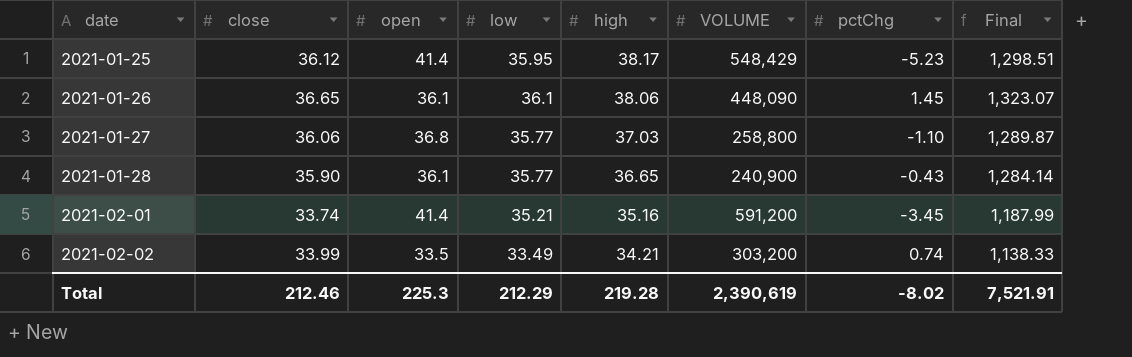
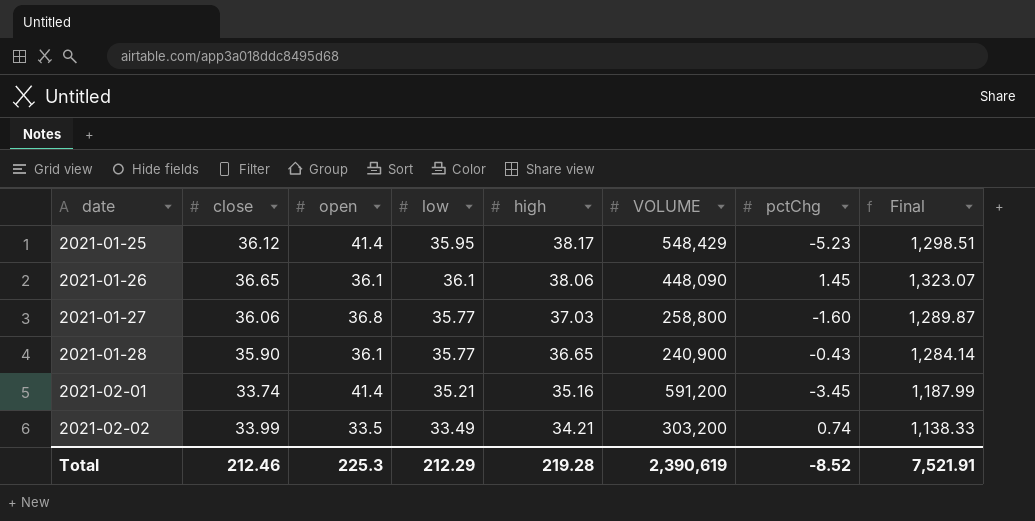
2021-01-27 | pctChg: -1.10 -> -1.60
Total | pctChg: -8.02 -> -8.52

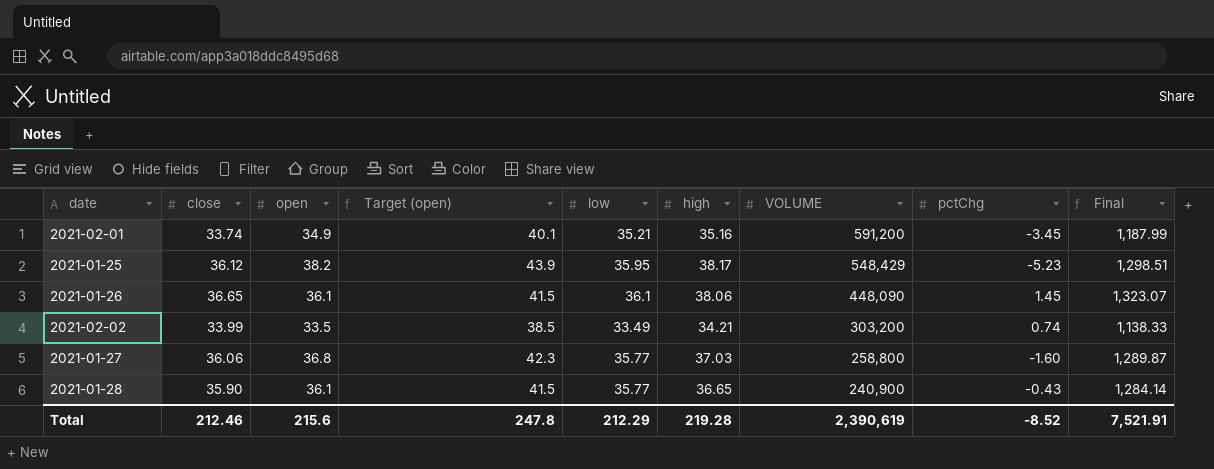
row order: date ascending -> VOLUME descending
column Target (open) | formula: none -> [open] * 1.15
2021-02-01 | open: 41.4 -> 34.9
2021-01-25 | open: 41.4 -> 38.2
Total | open: 225.3 -> 215.6

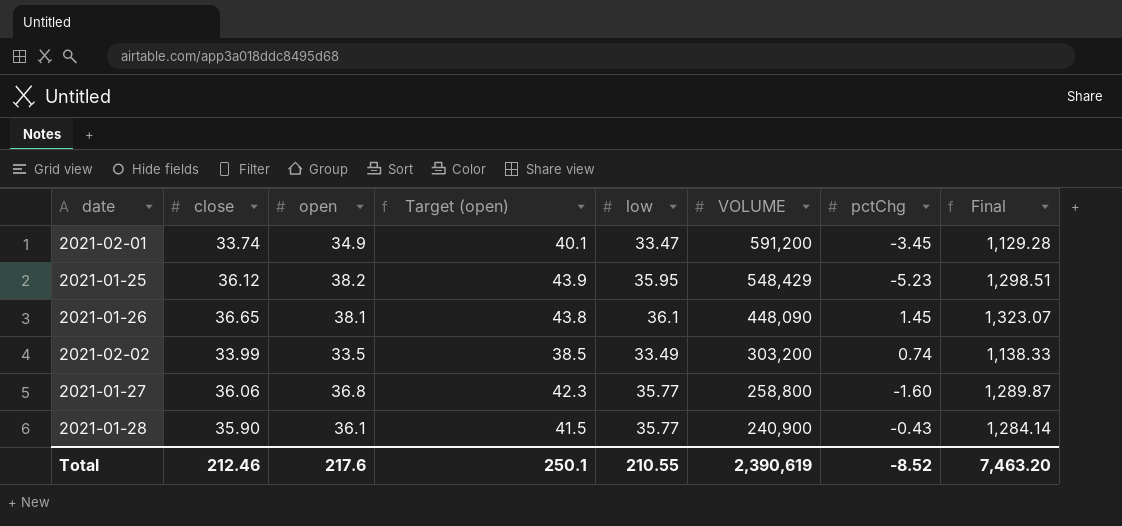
column high | position: 6 -> none
2021-02-01 | low: 35.21 -> 33.47
2021-02-01 | Final: 1,187.99 -> 1,129.28
2021-01-26 | open: 36.1 -> 38.1
2021-01-26 | Target (open): 41.5 -> 43.8
Total | open: 215.6 -> 217.6
Total | Target (open): 247.8 -> 250.1
Total | low: 212.29 -> 210.55
Total | Final: 7,521.91 -> 7,463.20

